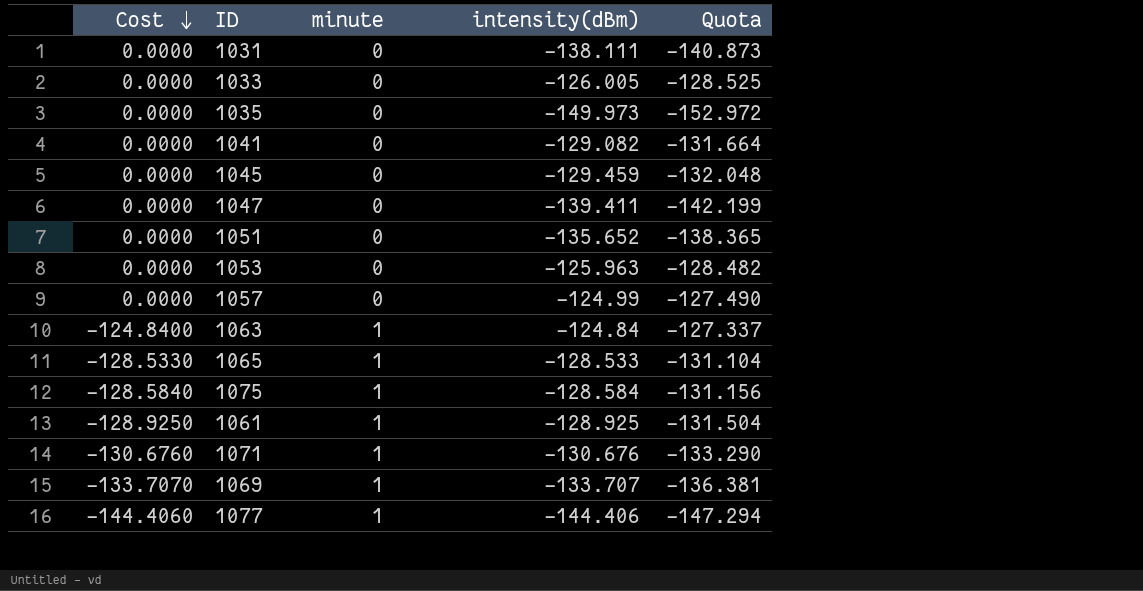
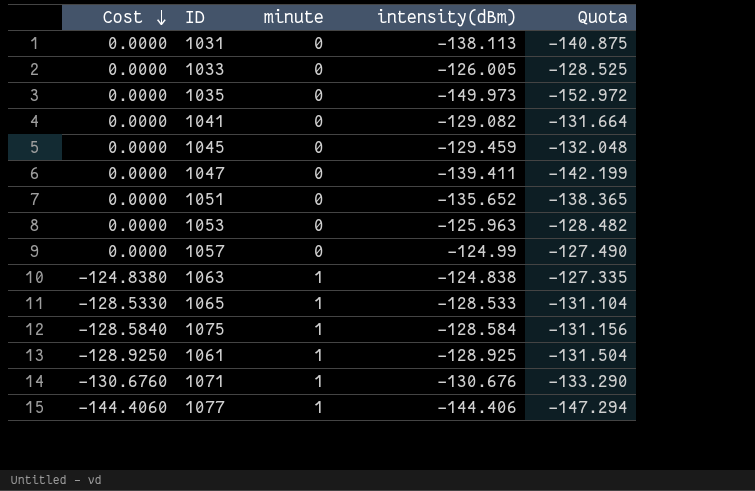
row 1069: -133.7070 | 1 | -133.707 | -136.381 -> none
1031 | intensity(dBm): -138.111 -> -138.113
1031 | Quota: -140.873 -> -140.875
1063 | Cost: -124.8400 -> -124.8380
1063 | intensity(dBm): -124.84 -> -124.838
1063 | Quota: -127.337 -> -127.335

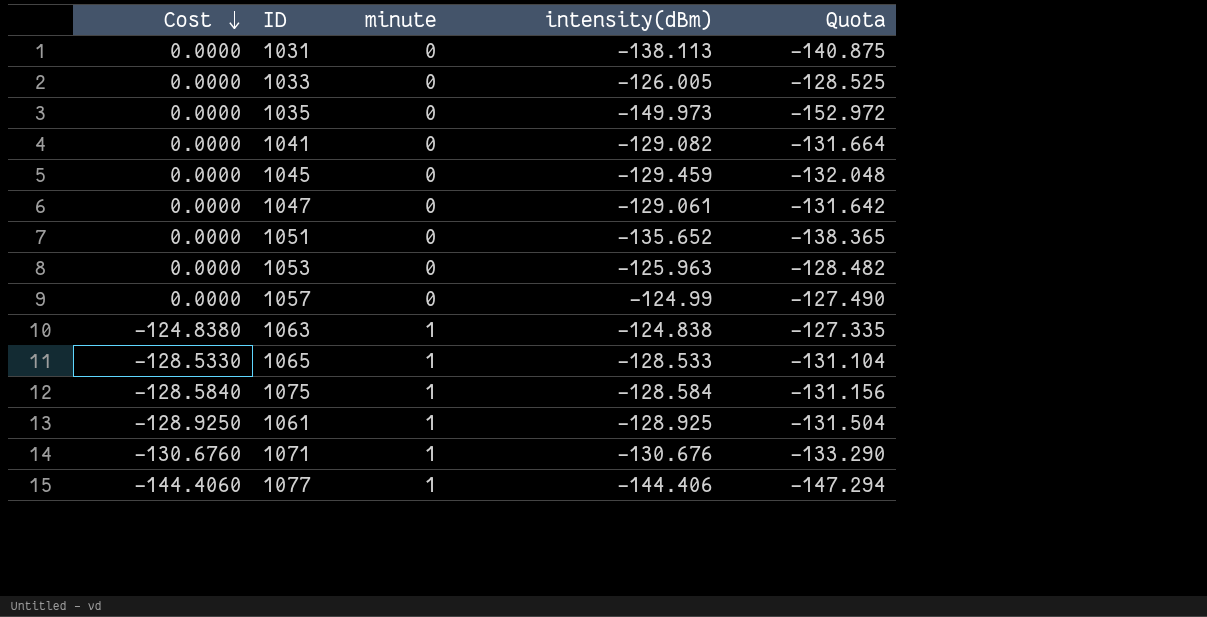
1047 | intensity(dBm): -139.411 -> -129.061
1047 | Quota: -142.199 -> -131.642

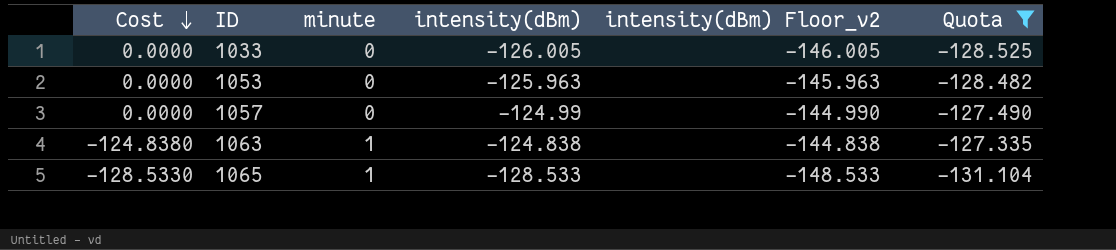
filter: none -> Quota >= -131.104
column intensity(dBm) Floor_v2 | formula: none -> [intensity(dBm)] - 20

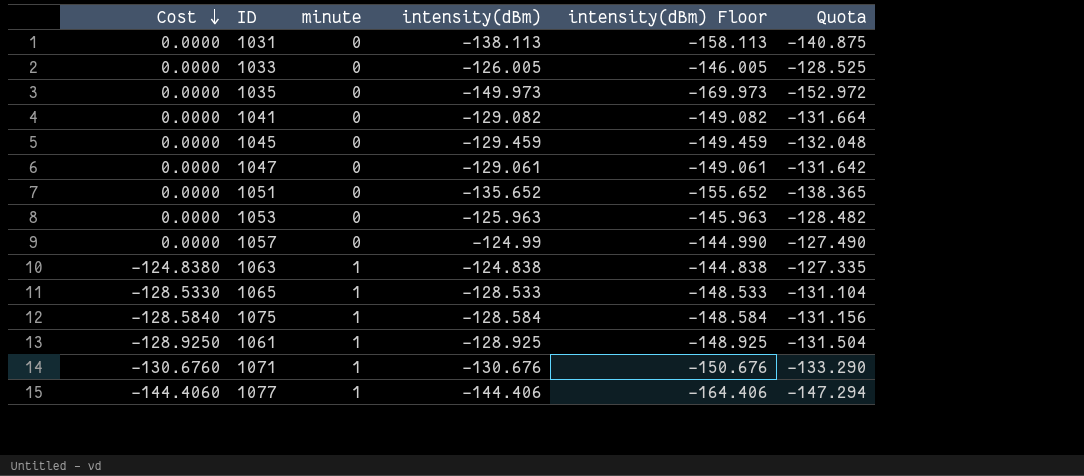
filter: Quota >= -131.104 -> none
column name: intensity(dBm) Floor_v2 -> intensity(dBm) Floor

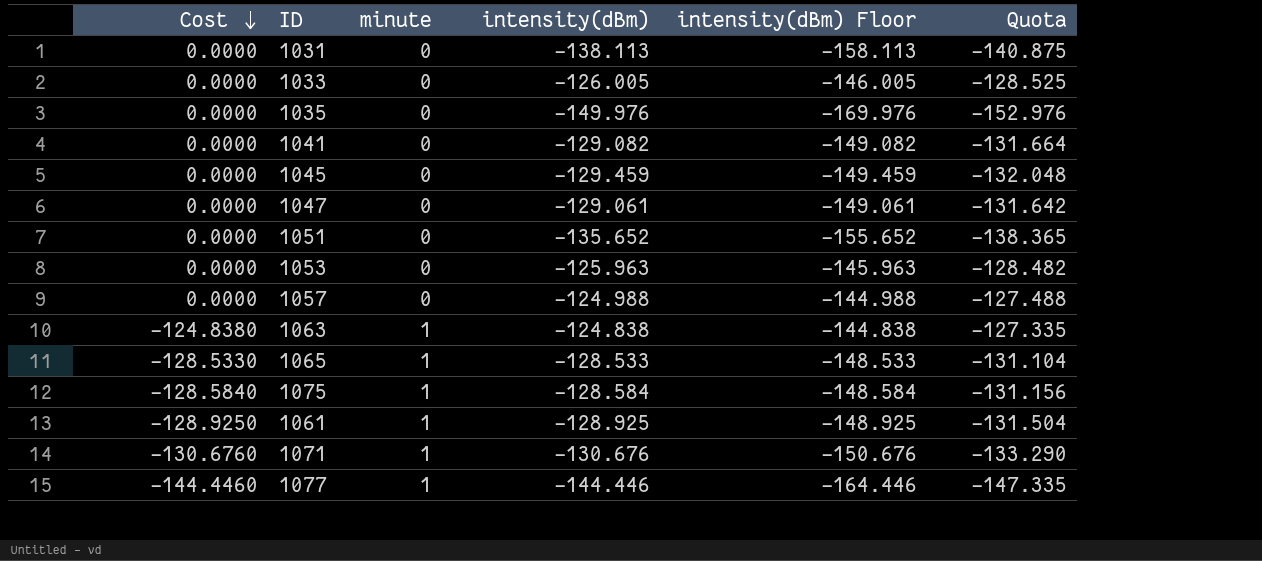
1035 | intensity(dBm): -149.973 -> -149.976
1035 | intensity(dBm) Floor: -169.973 -> -169.976
1035 | Quota: -152.972 -> -152.976
1057 | intensity(dBm): -124.99 -> -124.988
1057 | intensity(dBm) Floor: -144.990 -> -144.988
1057 | Quota: -127.490 -> -127.488
1077 | Cost: -144.4060 -> -144.4460
1077 | intensity(dBm): -144.406 -> -144.446
1077 | intensity(dBm) Floor: -164.406 -> -164.446
1077 | Quota: -147.294 -> -147.335

